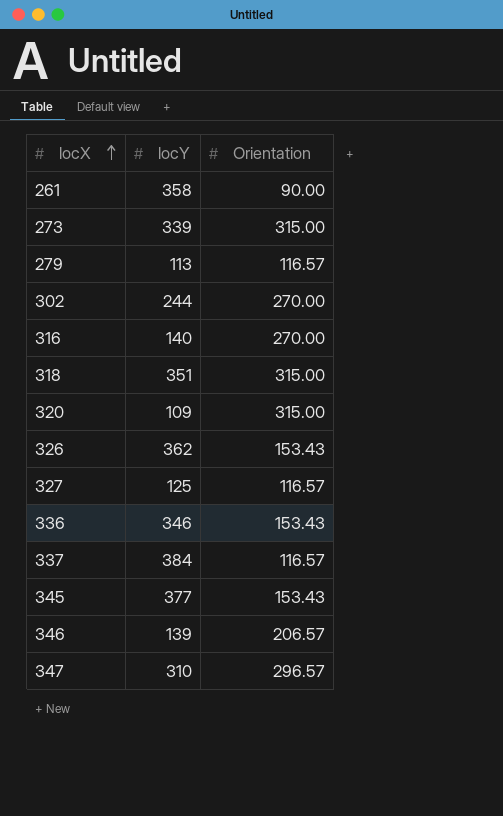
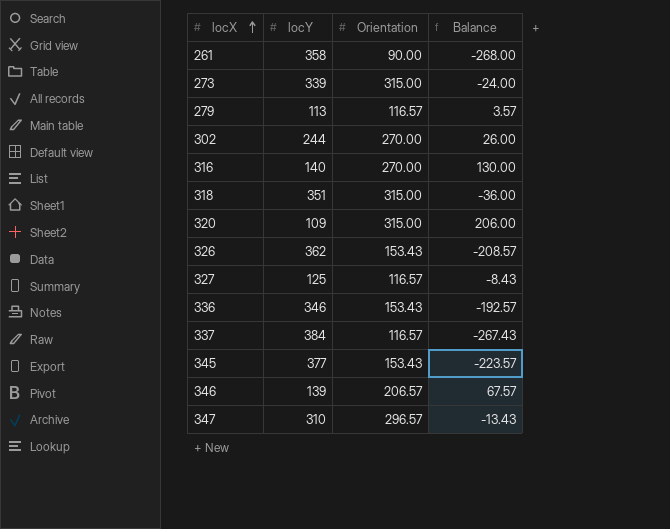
column Balance | formula: none -> [Orientation] - [locY]

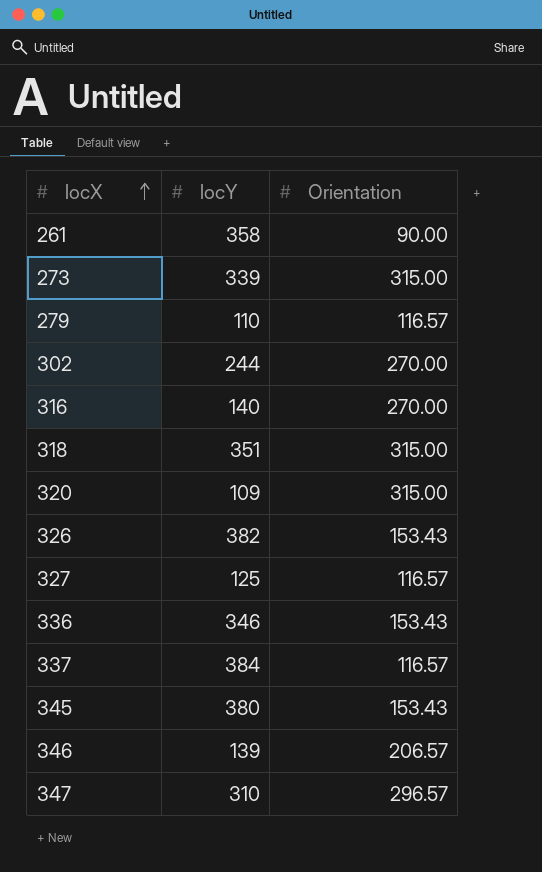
column Balance | formula: [Orientation] - [locY] -> none
279 | locY: 113 -> 110
326 | locY: 362 -> 382
345 | locY: 377 -> 380

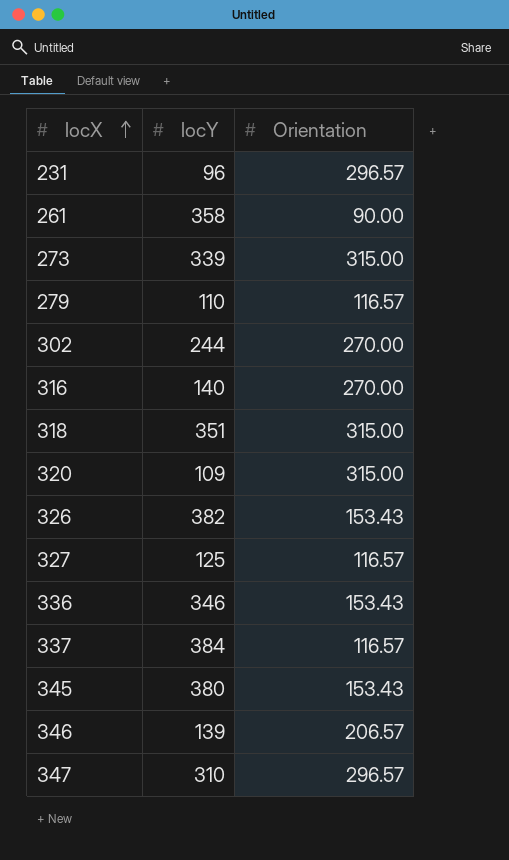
row 231: none -> 96 | 296.57

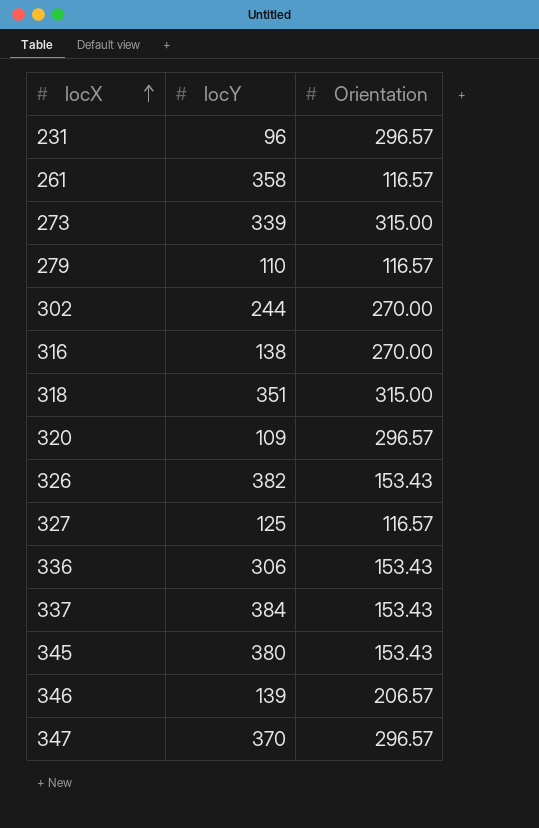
261 | Orientation: 90.00 -> 116.57
316 | locY: 140 -> 138
320 | Orientation: 315.00 -> 296.57
336 | locY: 346 -> 306
337 | Orientation: 116.57 -> 153.43
347 | locY: 310 -> 370

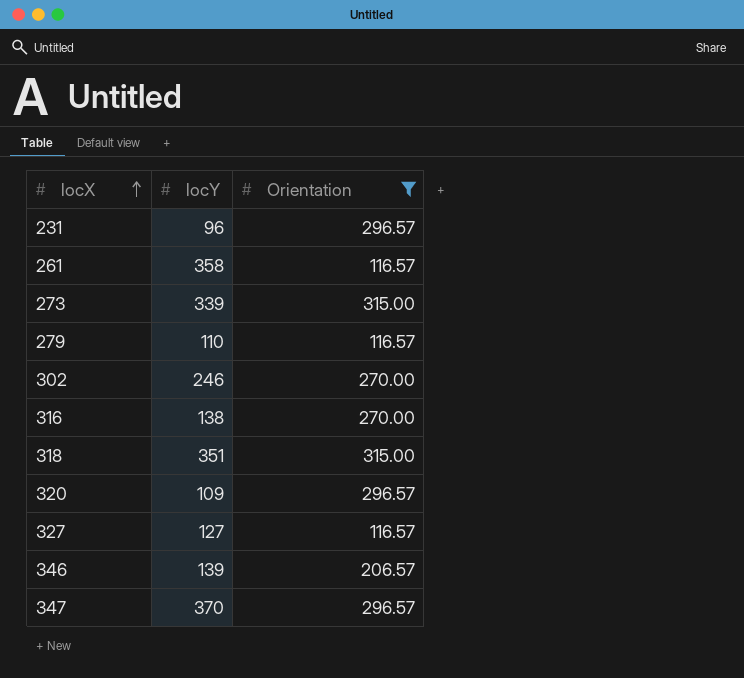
filter: none -> Orientation != 153.43
302 | locY: 244 -> 246
327 | locY: 125 -> 127

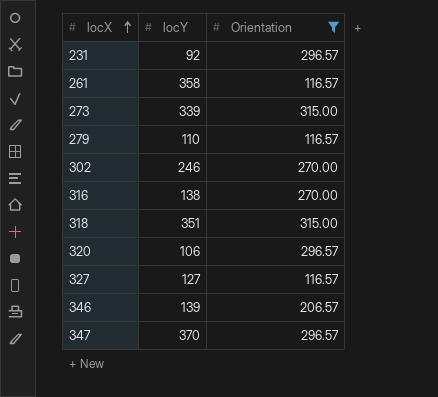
231 | locY: 96 -> 92
320 | locY: 109 -> 106

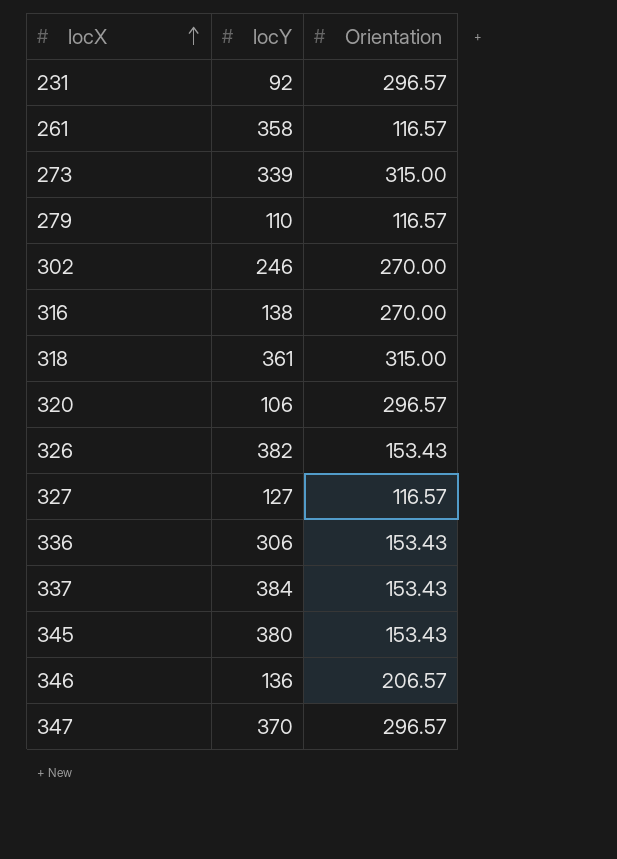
filter: Orientation != 153.43 -> none
318 | locY: 351 -> 361
346 | locY: 139 -> 136

